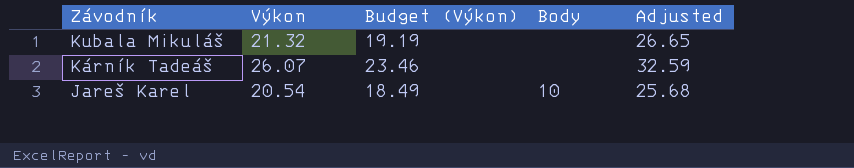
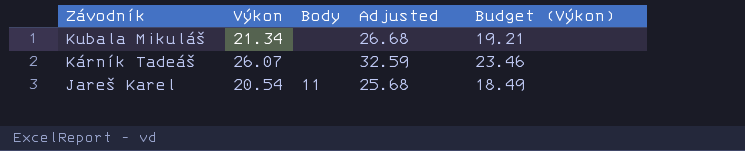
column Budget (Výkon) | position: 3 -> 5
Kubala Mikuláš | Výkon: 21.32 -> 21.34
Kubala Mikuláš | Adjusted: 26.65 -> 26.68
Kubala Mikuláš | Budget (Výkon): 19.19 -> 19.21
Jareš Karel | Body: 10 -> 11

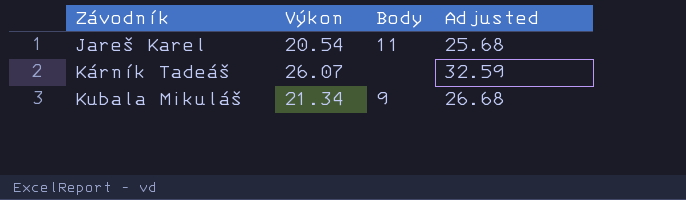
row order: Závodník descending -> Závodník ascending
column Budget (Výkon) | formula: [Výkon] * 0.9 -> none
Kubala Mikuláš | Body: none -> 9

